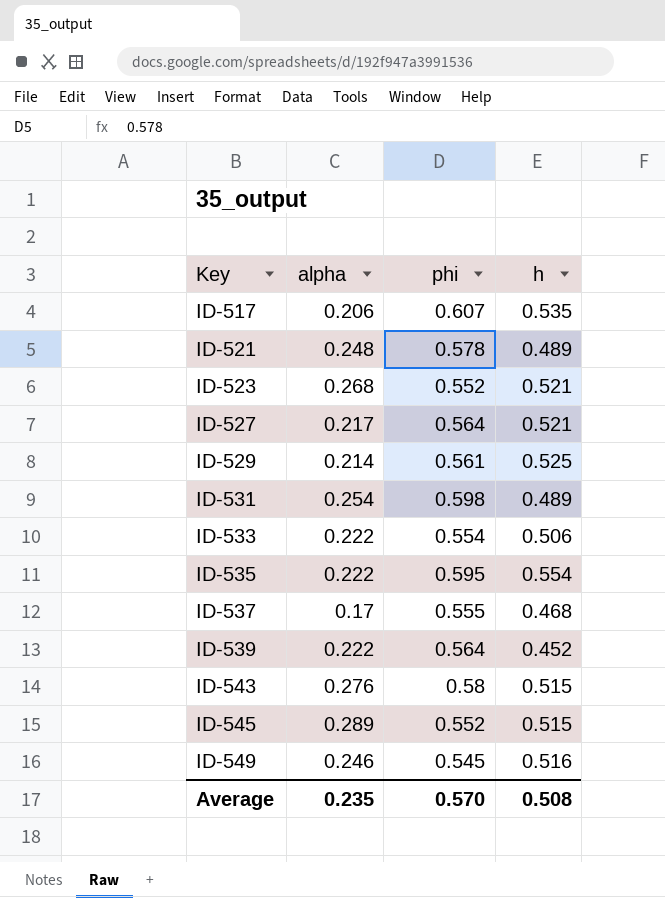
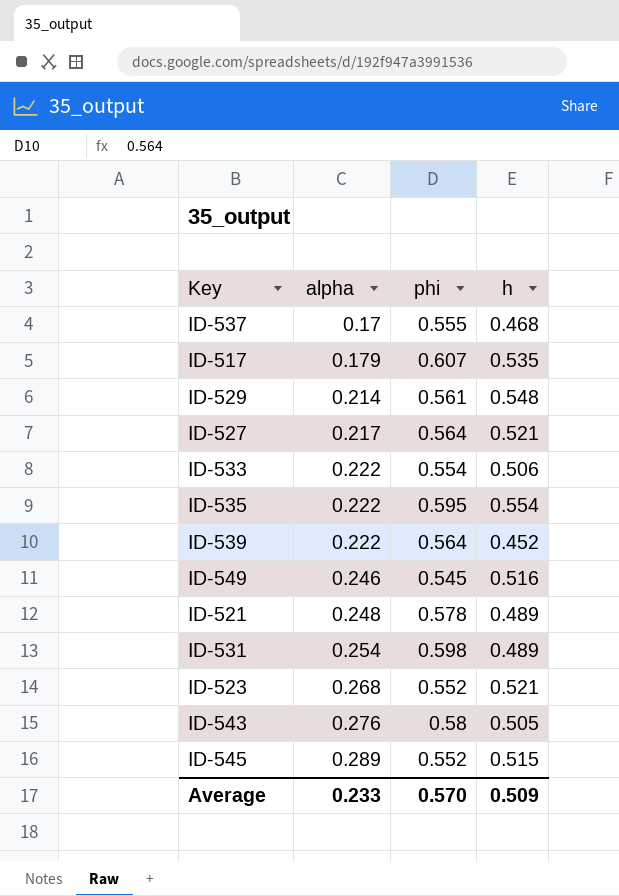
row order: Key ascending -> alpha ascending
ID-517 | alpha: 0.206 -> 0.179
ID-529 | h: 0.525 -> 0.548
ID-543 | h: 0.515 -> 0.505
Average | alpha: 0.235 -> 0.233
Average | h: 0.508 -> 0.509

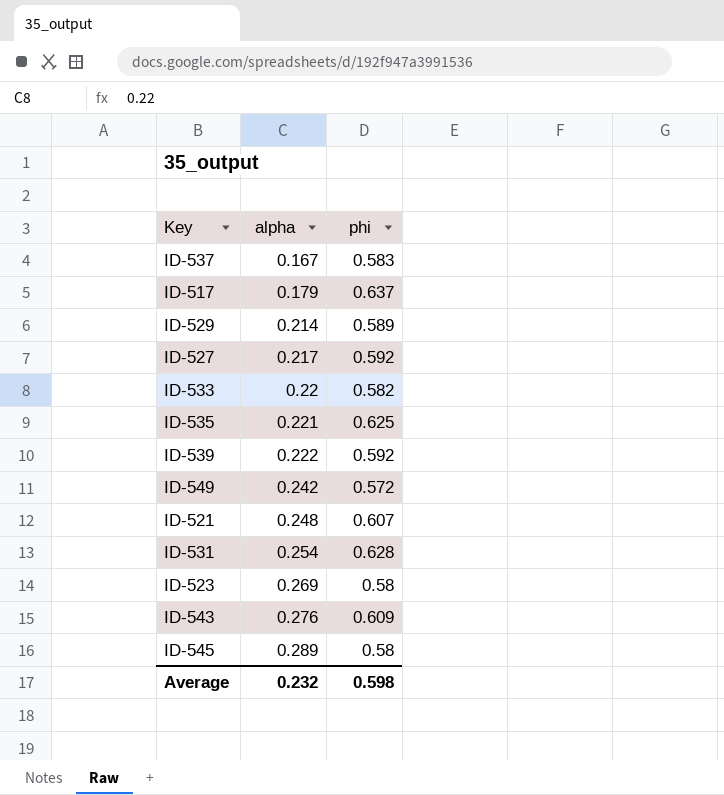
column h | position: 4 -> none
ID-537 | alpha: 0.17 -> 0.167
ID-537 | phi: 0.555 -> 0.583
ID-517 | phi: 0.607 -> 0.637
ID-529 | phi: 0.561 -> 0.589
ID-527 | phi: 0.564 -> 0.592
ID-533 | alpha: 0.222 -> 0.22
ID-533 | phi: 0.554 -> 0.582
ID-535 | alpha: 0.222 -> 0.221
ID-535 | phi: 0.595 -> 0.625
ID-539 | phi: 0.564 -> 0.592
ID-549 | alpha: 0.246 -> 0.242
ID-549 | phi: 0.545 -> 0.572
ID-521 | phi: 0.578 -> 0.607
ID-531 | phi: 0.598 -> 0.628
ID-523 | alpha: 0.268 -> 0.269
ID-523 | phi: 0.552 -> 0.58
ID-543 | phi: 0.58 -> 0.609
ID-545 | phi: 0.552 -> 0.58
Average | alpha: 0.233 -> 0.232
Average | phi: 0.570 -> 0.598

